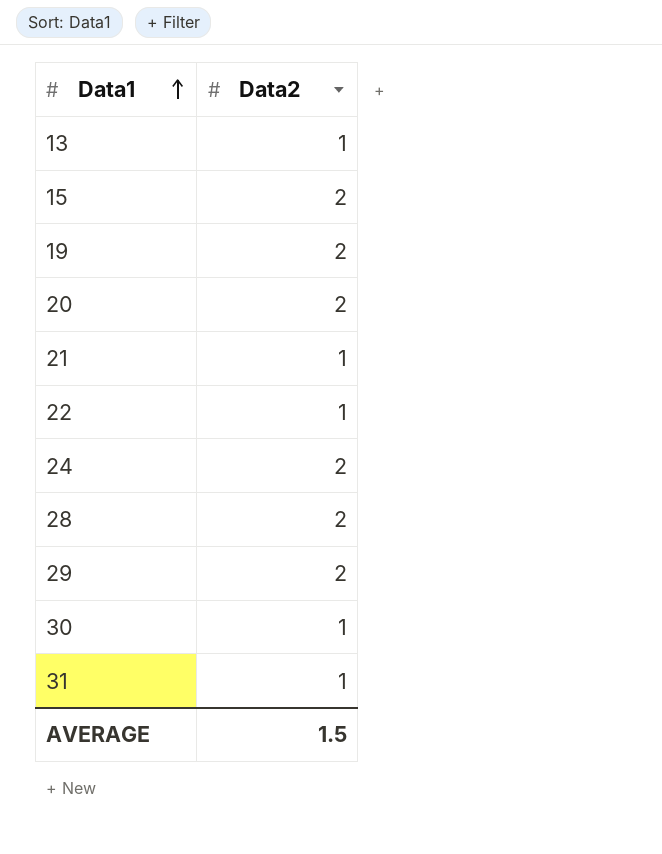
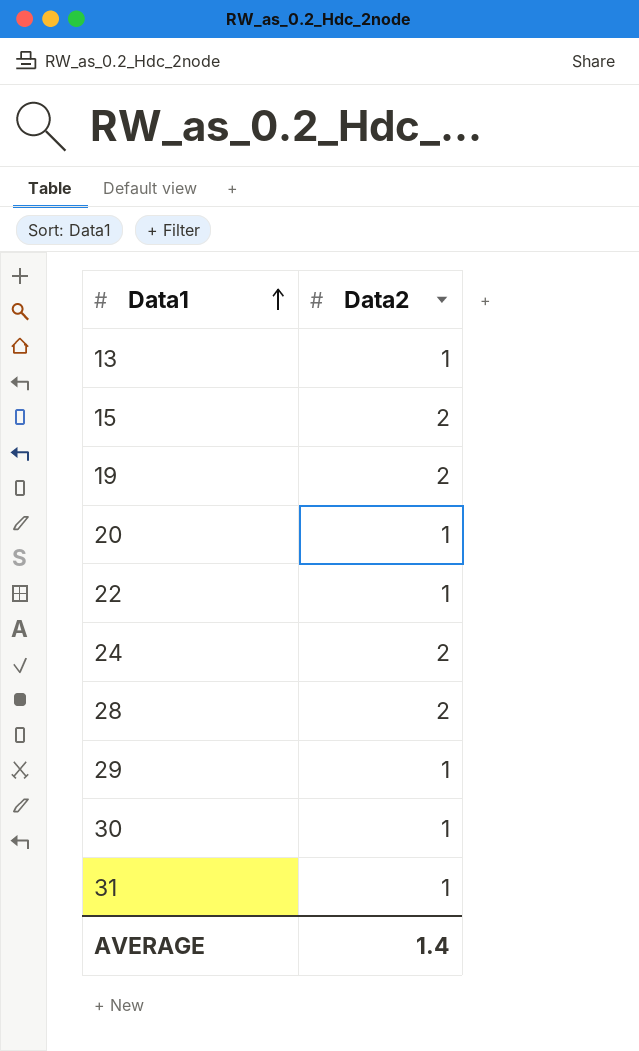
row 21: 1 -> none
20 | Data2: 2 -> 1
29 | Data2: 2 -> 1
AVERAGE | Data2: 1.5 -> 1.4

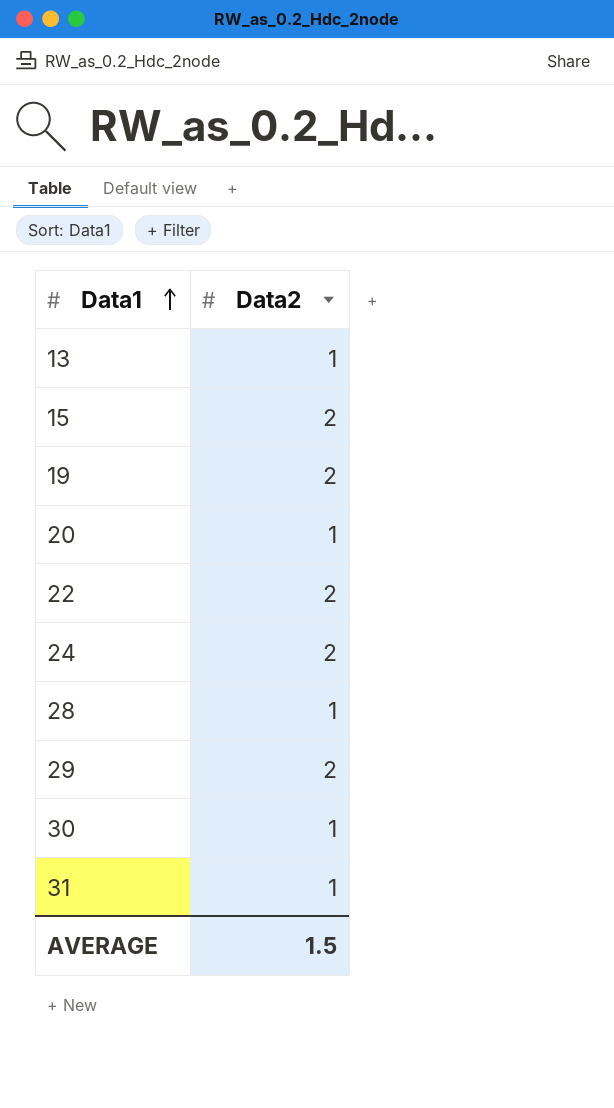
22 | Data2: 1 -> 2
28 | Data2: 2 -> 1
29 | Data2: 1 -> 2
AVERAGE | Data2: 1.4 -> 1.5

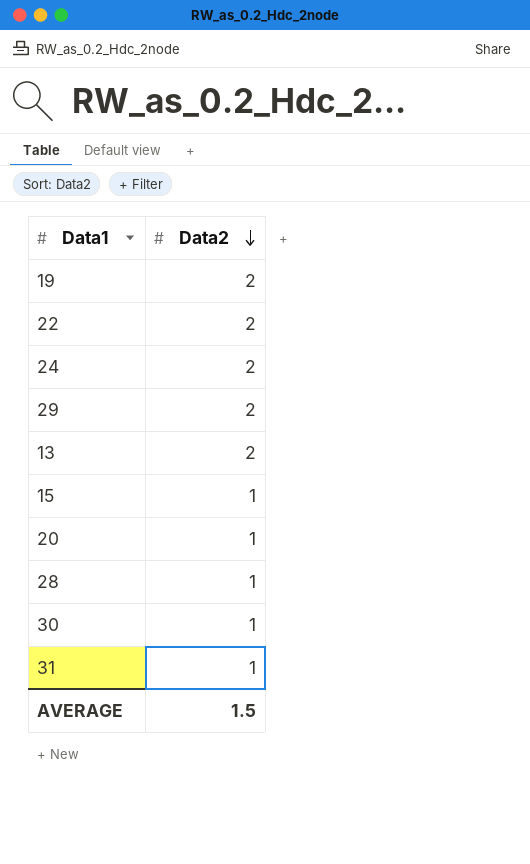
row order: Data1 ascending -> Data2 descending
13 | Data2: 1 -> 2
15 | Data2: 2 -> 1

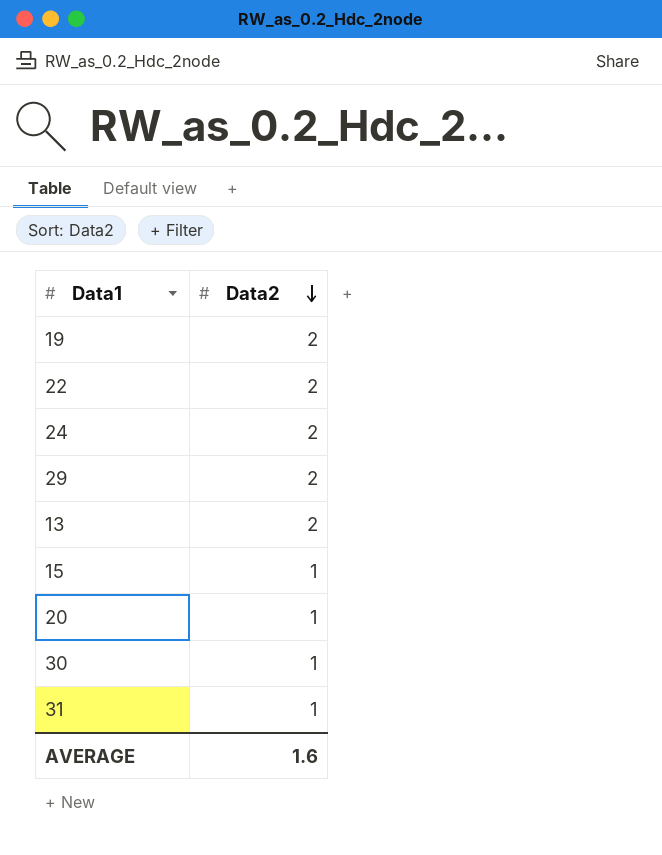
row 28: 1 -> none
AVERAGE | Data2: 1.5 -> 1.6

